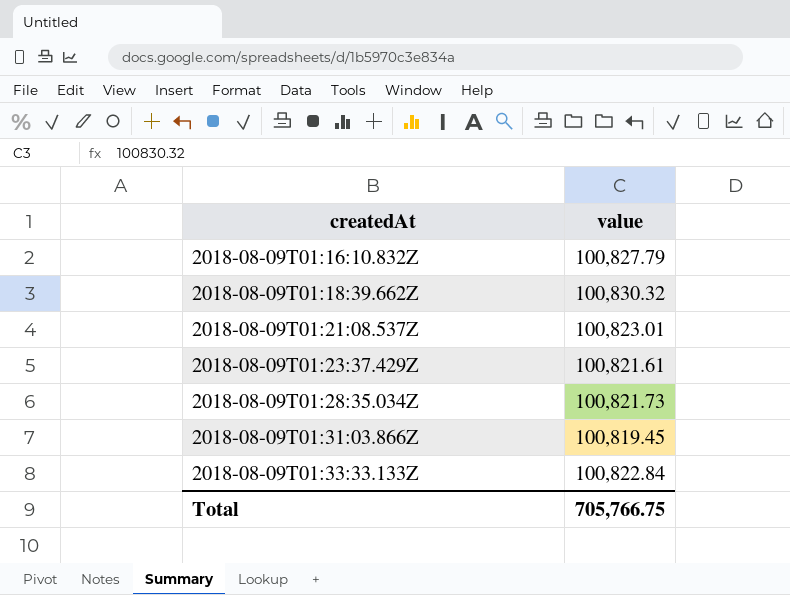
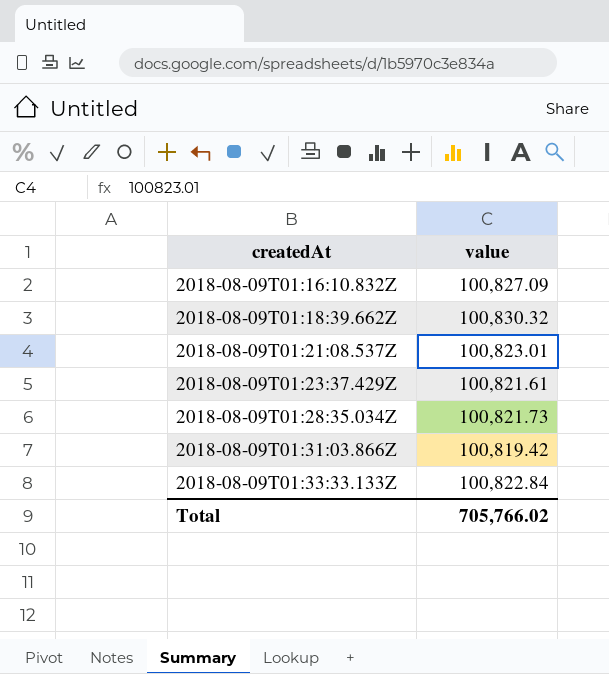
2018-08-09T01:16:10.832Z | value: 100,827.79 -> 100,827.09
2018-08-09T01:31:03.866Z | value: 100,819.45 -> 100,819.42
Total | value: 705,766.75 -> 705,766.02

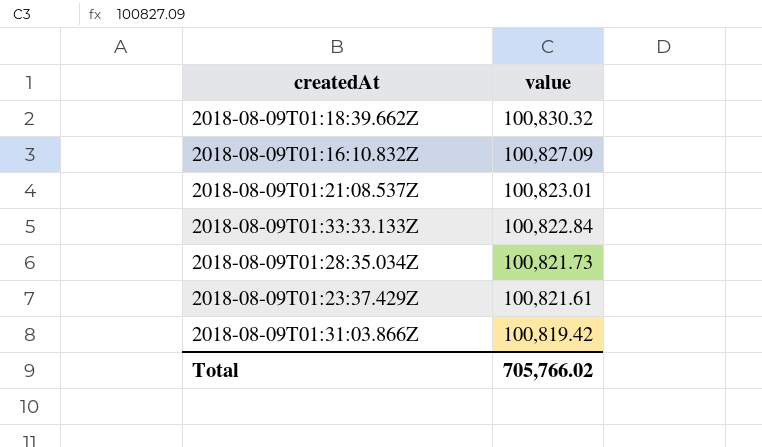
row order: createdAt ascending -> value descending

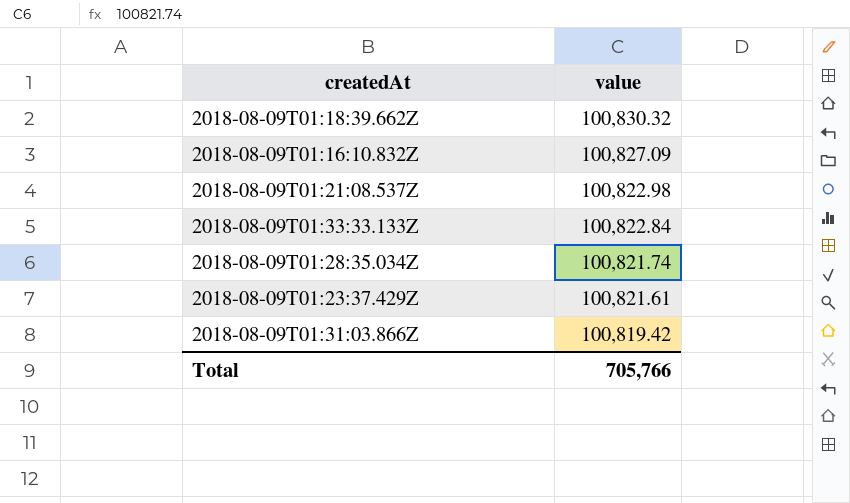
2018-08-09T01:21:08.537Z | value: 100,823.01 -> 100,822.98
2018-08-09T01:28:35.034Z | value: 100,821.73 -> 100,821.74
Total | value: 705,766.02 -> 705,766

